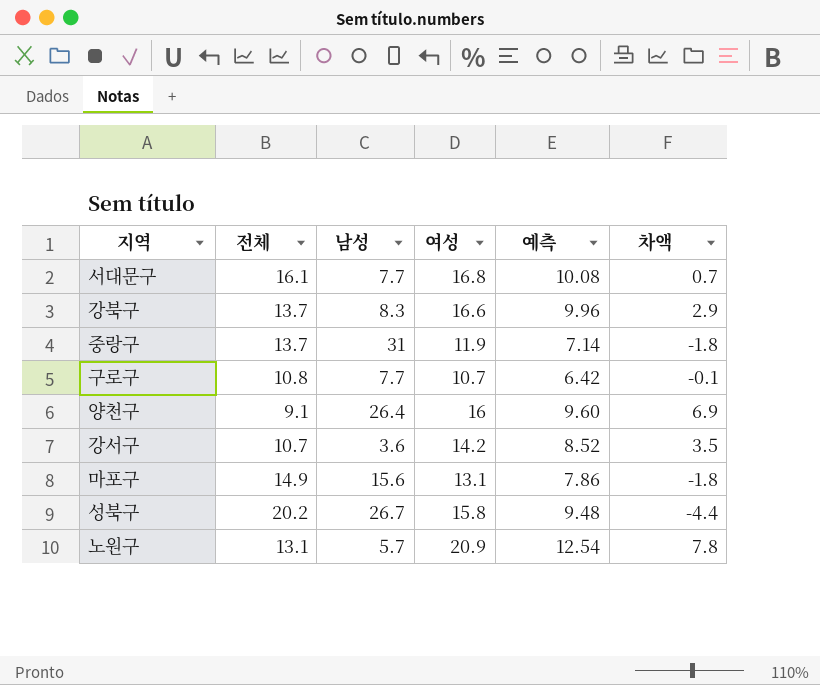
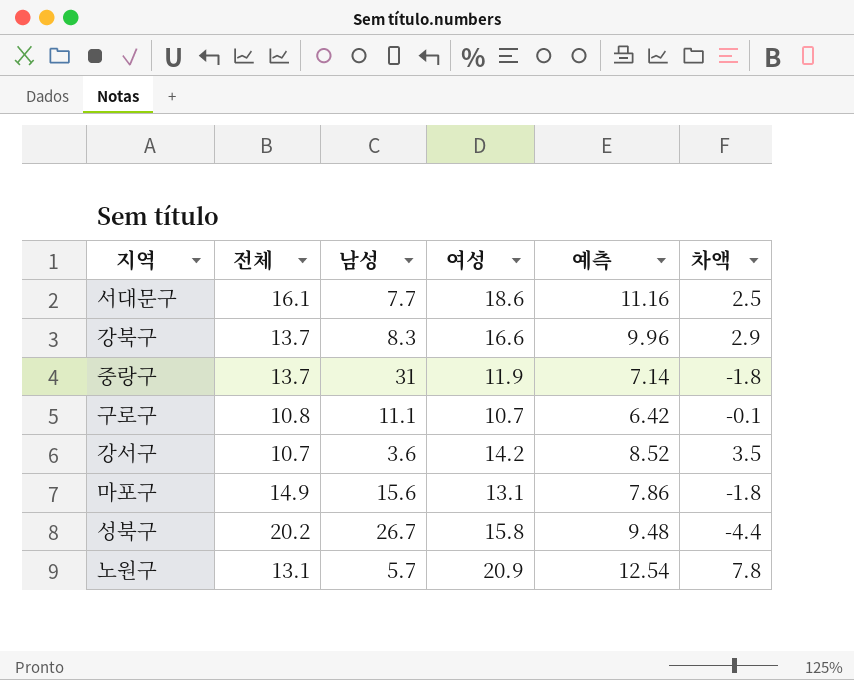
row 양천구: 9.1 | 26.4 | 16 | 9.60 | 6.9 -> none
서대문구 | 여성: 16.8 -> 18.6
서대문구 | 예측: 10.08 -> 11.16
서대문구 | 차액: 0.7 -> 2.5
구로구 | 남성: 7.7 -> 11.1

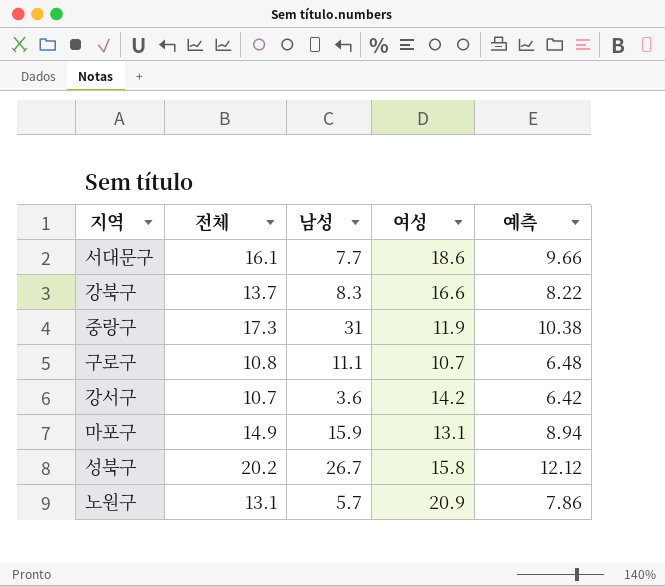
column 차액 | formula: [여성] - [전체] -> none
column 예측 | formula: [여성] * 0.6 -> [전체] * 0.6
중랑구 | 전체: 13.7 -> 17.3
마포구 | 남성: 15.6 -> 15.9

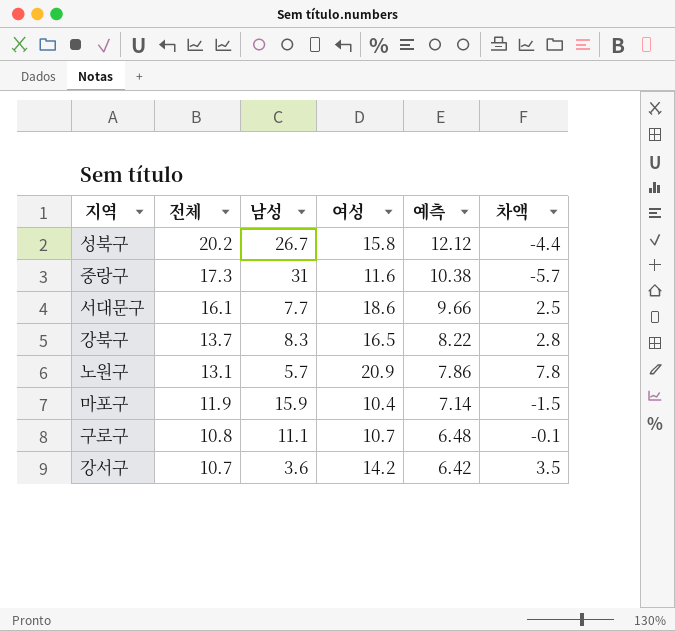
row order: none -> 전체 descending
column 차액 | formula: none -> [여성] - [전체]
중랑구 | 여성: 11.9 -> 11.6
강북구 | 여성: 16.6 -> 16.5
마포구 | 전체: 14.9 -> 11.9
마포구 | 여성: 13.1 -> 10.4
마포구 | 예측: 8.94 -> 7.14

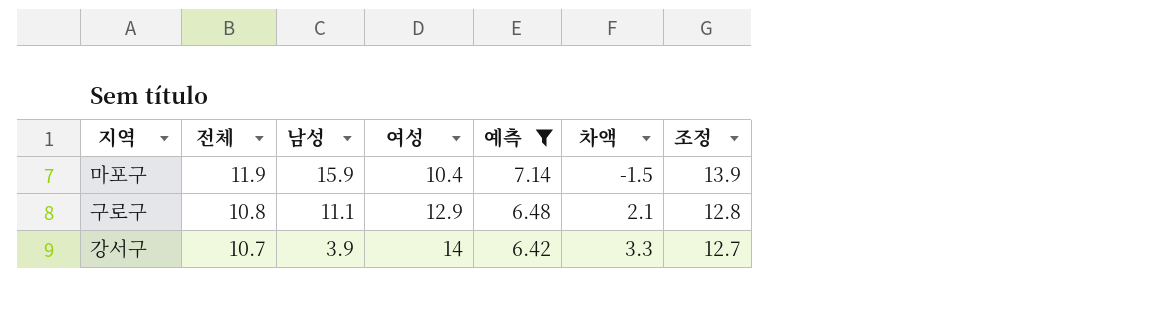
filter: none -> 예측 <= 7.14
column 조정 | formula: none -> [전체] + 2
구로구 | 여성: 10.7 -> 12.9
구로구 | 차액: -0.1 -> 2.1
강서구 | 남성: 3.6 -> 3.9
강서구 | 여성: 14.2 -> 14
강서구 | 차액: 3.5 -> 3.3

